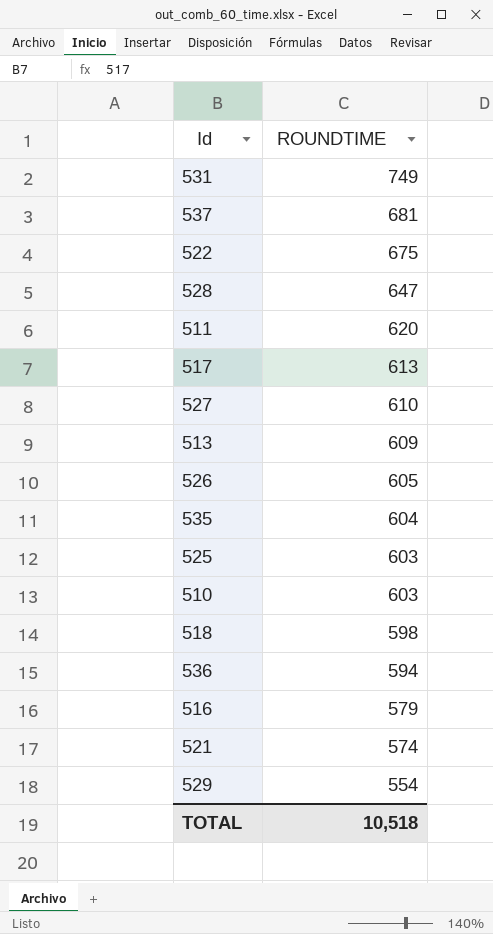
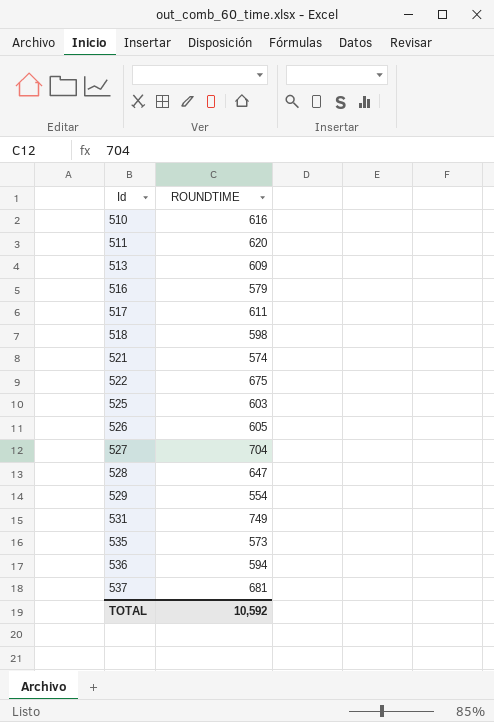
row order: ROUNDTIME descending -> Id ascending
510 | ROUNDTIME: 603 -> 616
517 | ROUNDTIME: 613 -> 611
527 | ROUNDTIME: 610 -> 704
535 | ROUNDTIME: 604 -> 573
TOTAL | ROUNDTIME: 10,518 -> 10,592

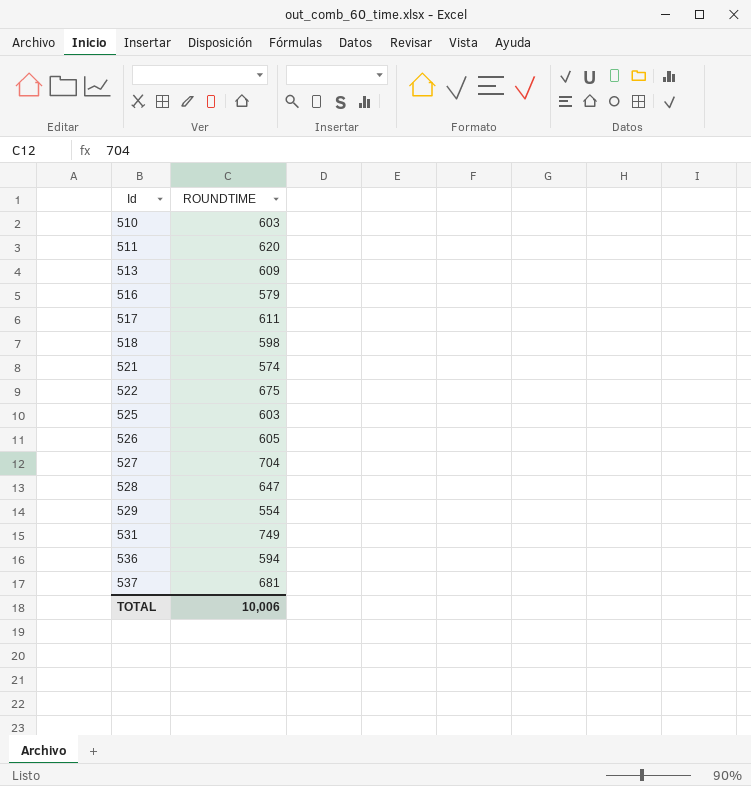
row 535: 573 -> none
510 | ROUNDTIME: 616 -> 603
TOTAL | ROUNDTIME: 10,592 -> 10,006

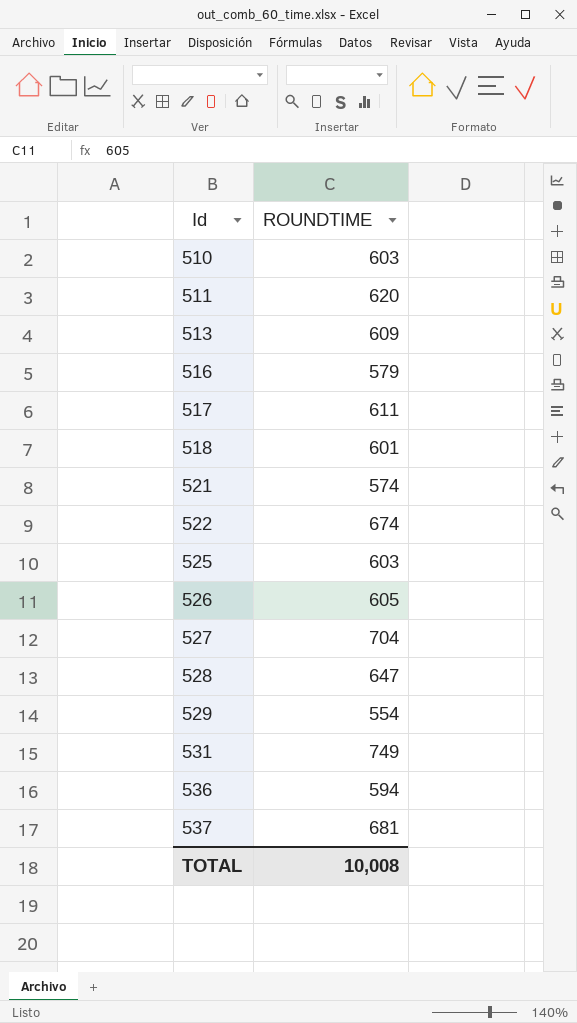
518 | ROUNDTIME: 598 -> 601
522 | ROUNDTIME: 675 -> 674
TOTAL | ROUNDTIME: 10,006 -> 10,008

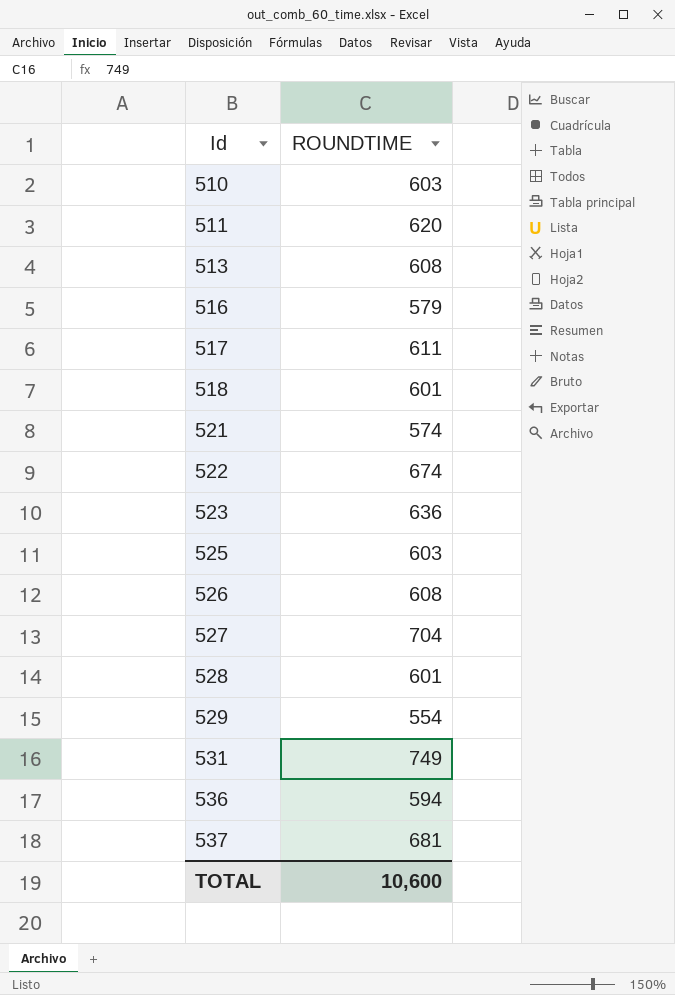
513 | ROUNDTIME: 609 -> 608
row 523: none -> 636
526 | ROUNDTIME: 605 -> 608
528 | ROUNDTIME: 647 -> 601
TOTAL | ROUNDTIME: 10,008 -> 10,600

